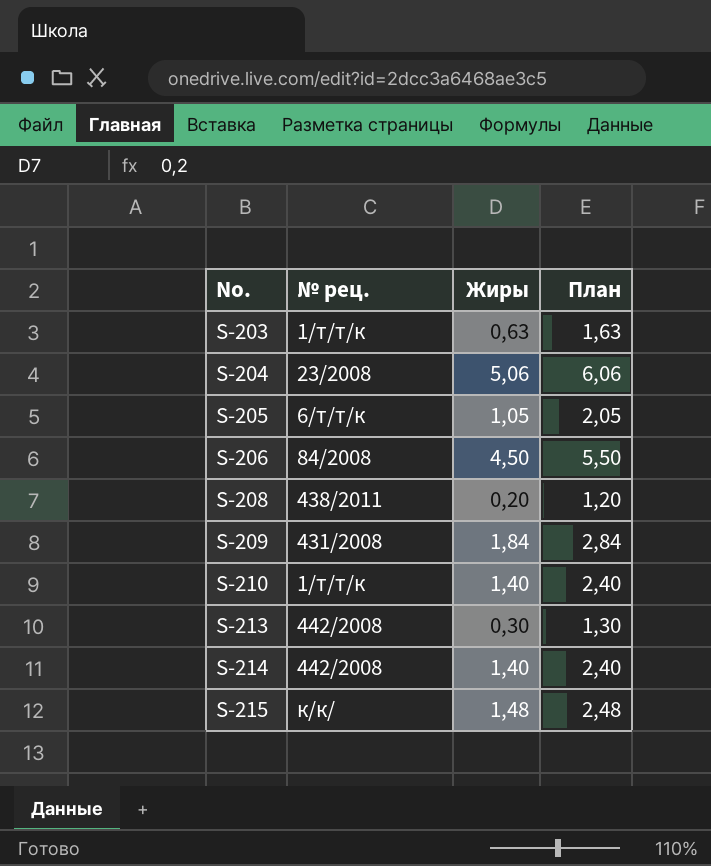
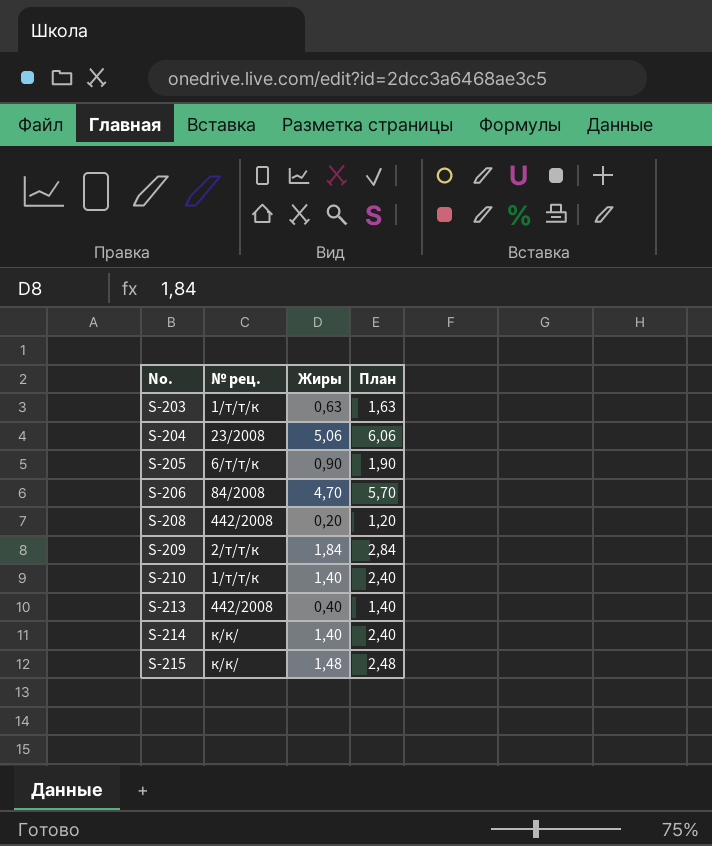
S-205 | Жиры: 1,05 -> 0,90
S-205 | План: 2,05 -> 1,90
S-206 | Жиры: 4,50 -> 4,70
S-206 | План: 5,50 -> 5,70
S-208 | № рец.: 438/2011 -> 442/2008
S-209 | № рец.: 431/2008 -> 2/т/т/к
S-213 | Жиры: 0,30 -> 0,40
S-213 | План: 1,30 -> 1,40
S-214 | № рец.: 442/2008 -> к/к/

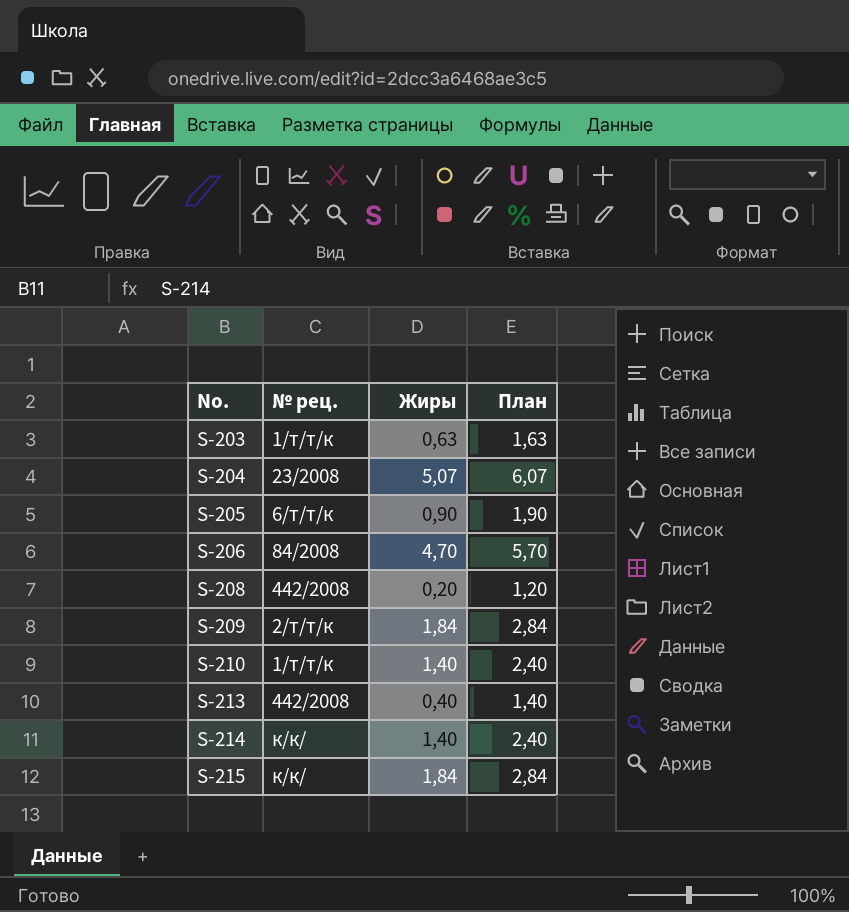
S-204 | Жиры: 5,06 -> 5,07
S-204 | План: 6,06 -> 6,07
S-215 | Жиры: 1,48 -> 1,84
S-215 | План: 2,48 -> 2,84

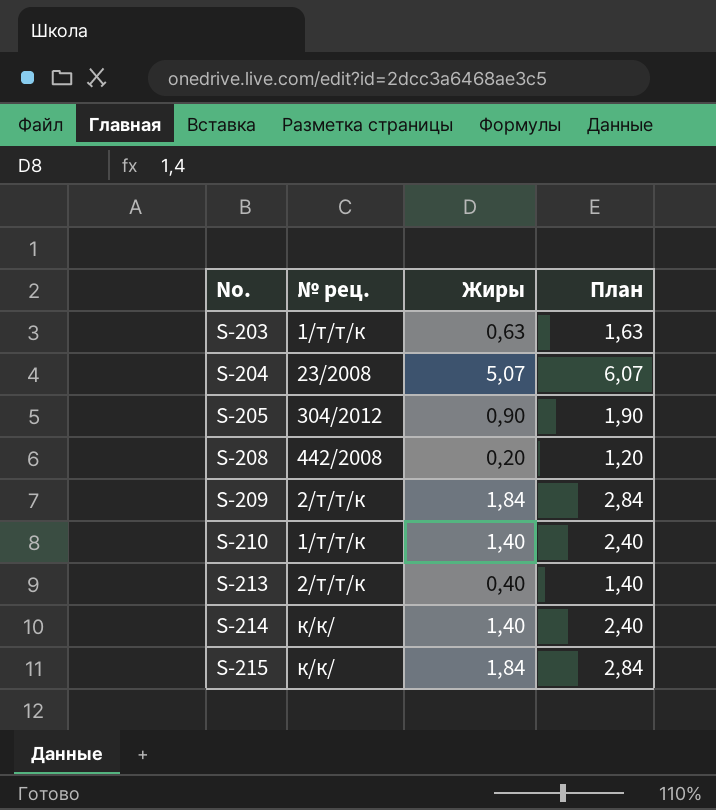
row S-206: 84/2008 | 4,70 | 5,70 -> none
S-205 | № рец.: 6/т/т/к -> 304/2012
S-213 | № рец.: 442/2008 -> 2/т/т/к

